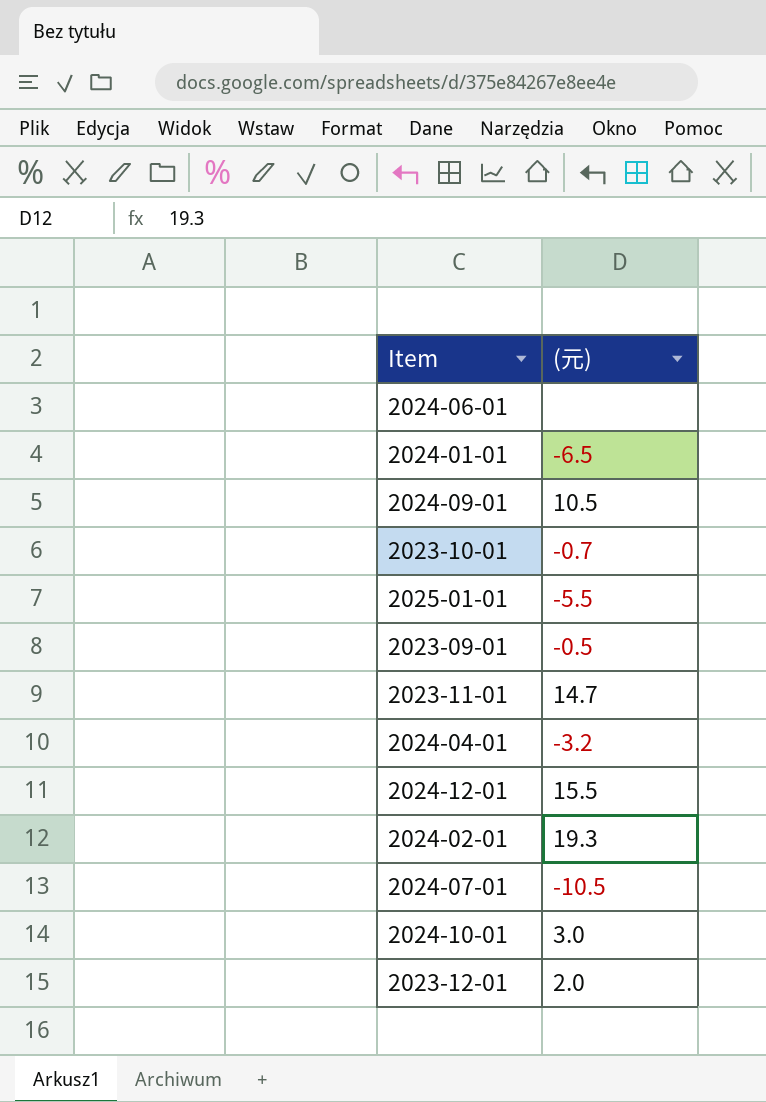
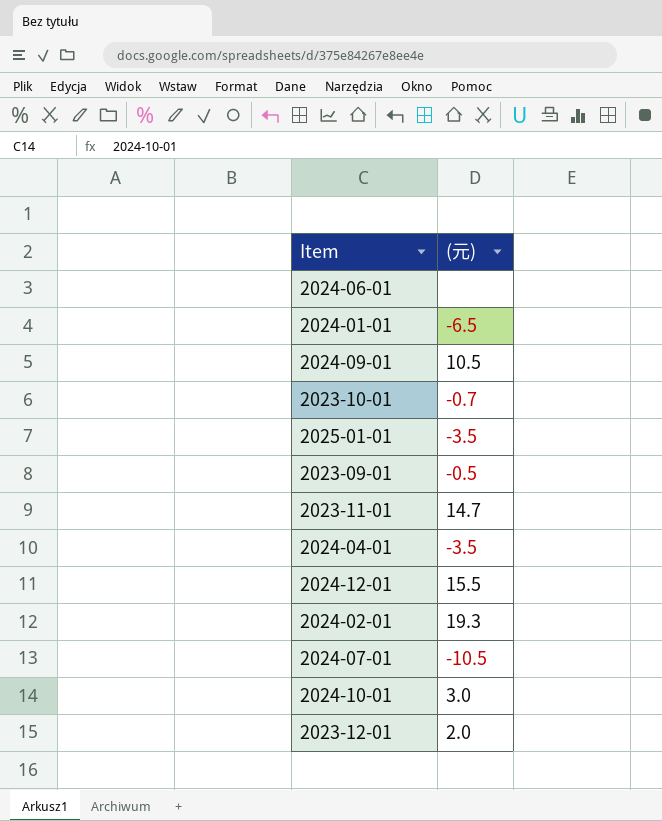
2025-01-01 | (元): -5.5 -> -3.5
2024-04-01 | (元): -3.2 -> -3.5

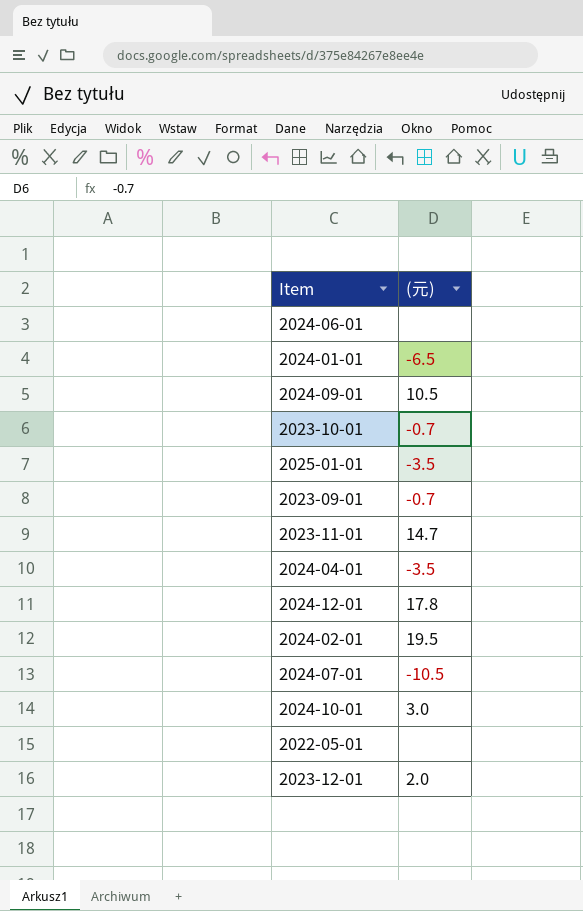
2023-09-01 | (元): -0.5 -> -0.7
2024-12-01 | (元): 15.5 -> 17.8
2024-02-01 | (元): 19.3 -> 19.5
row 2022-05-01: none -> none

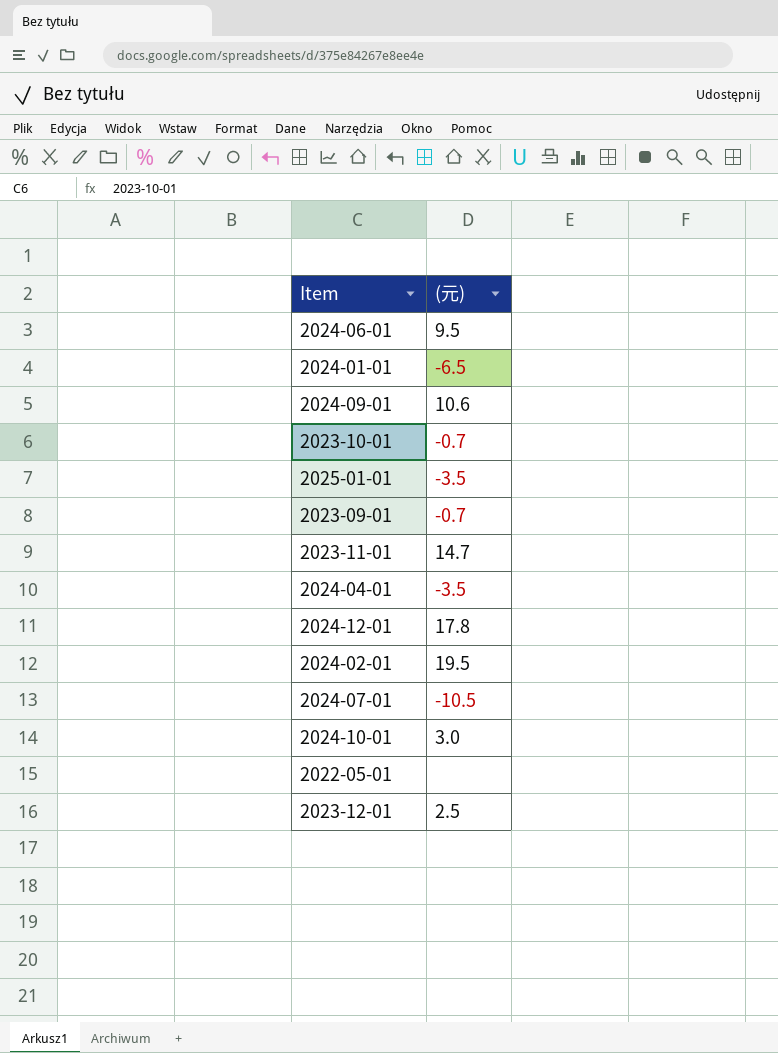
2024-06-01 | (元): none -> 9.5
2024-09-01 | (元): 10.5 -> 10.6
2023-12-01 | (元): 2.0 -> 2.5

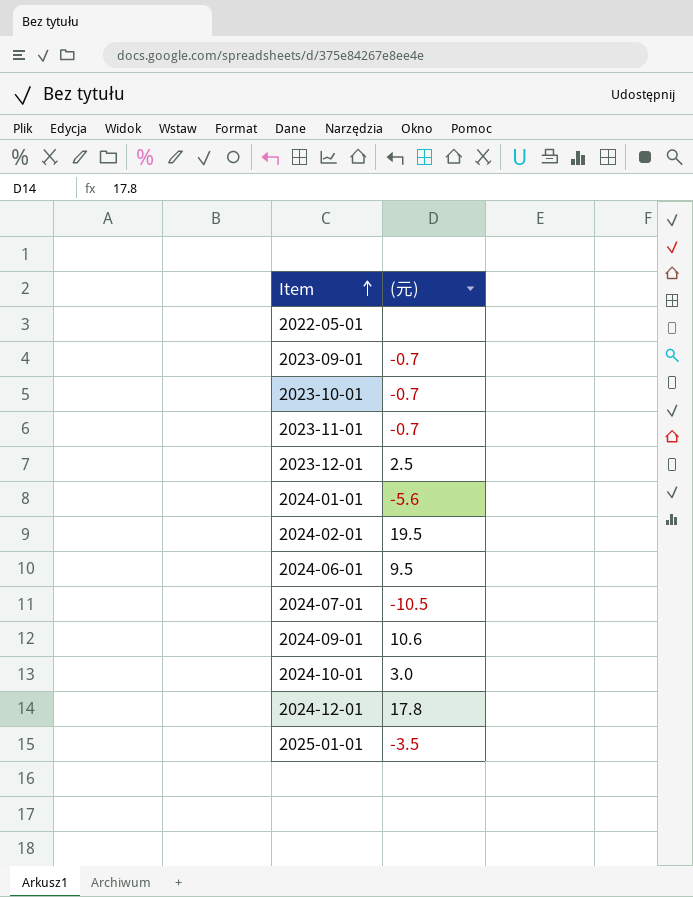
row order: none -> Item ascending
row 2024-04-01: -3.5 -> none
2023-11-01 | (元): 14.7 -> -0.7
2024-01-01 | (元): -6.5 -> -5.6

